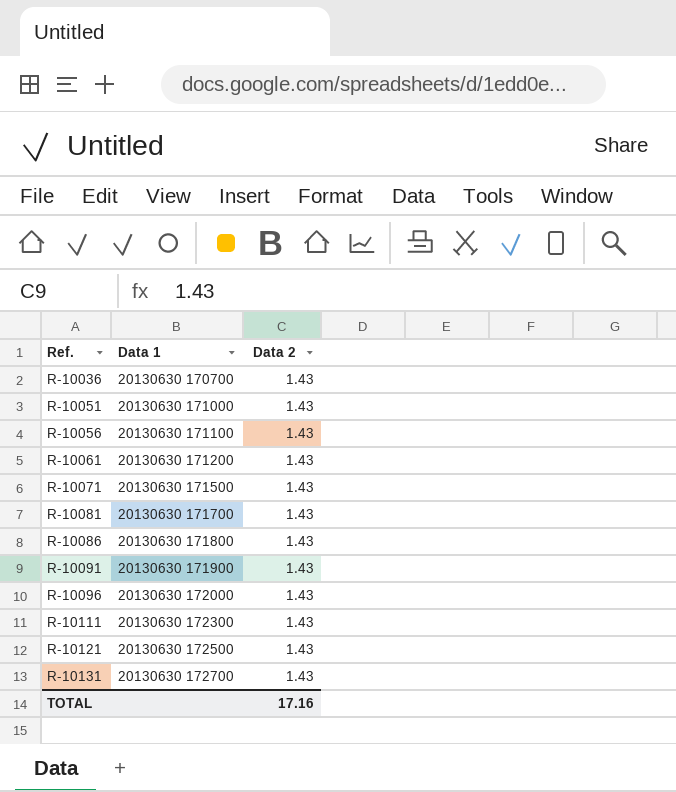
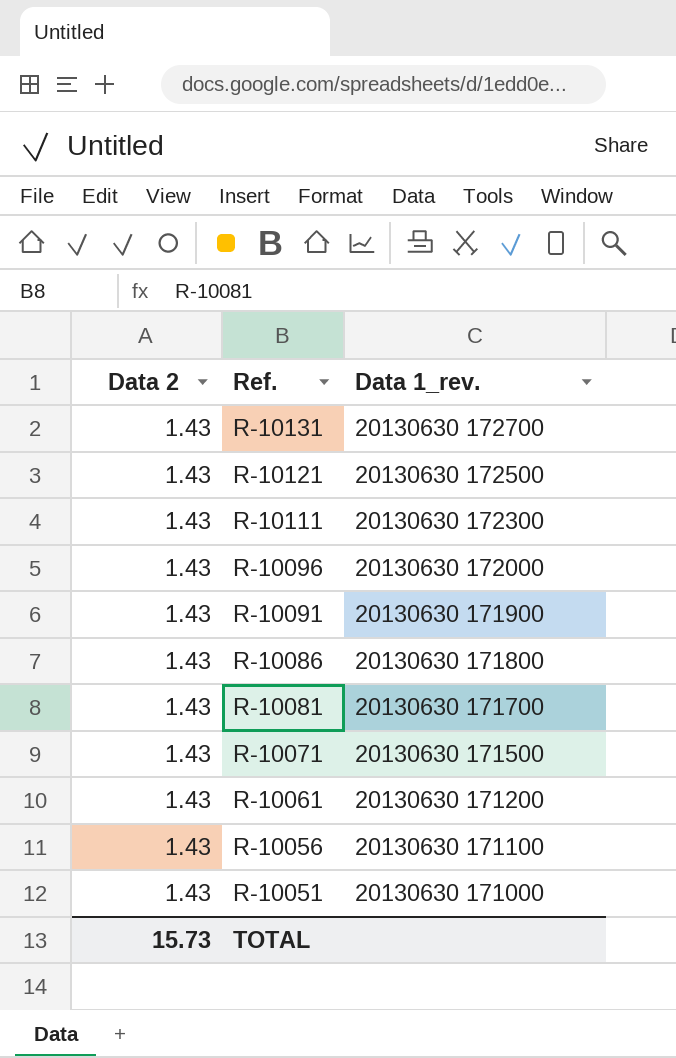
row order: Ref. ascending -> Ref. descending
column Data 2 | position: 3 -> 1
column name: Data 1 -> Data 1_rev.
row R-10036: 20130630 170700 | 1.43 -> none
TOTAL | Data 2: 17.16 -> 15.73

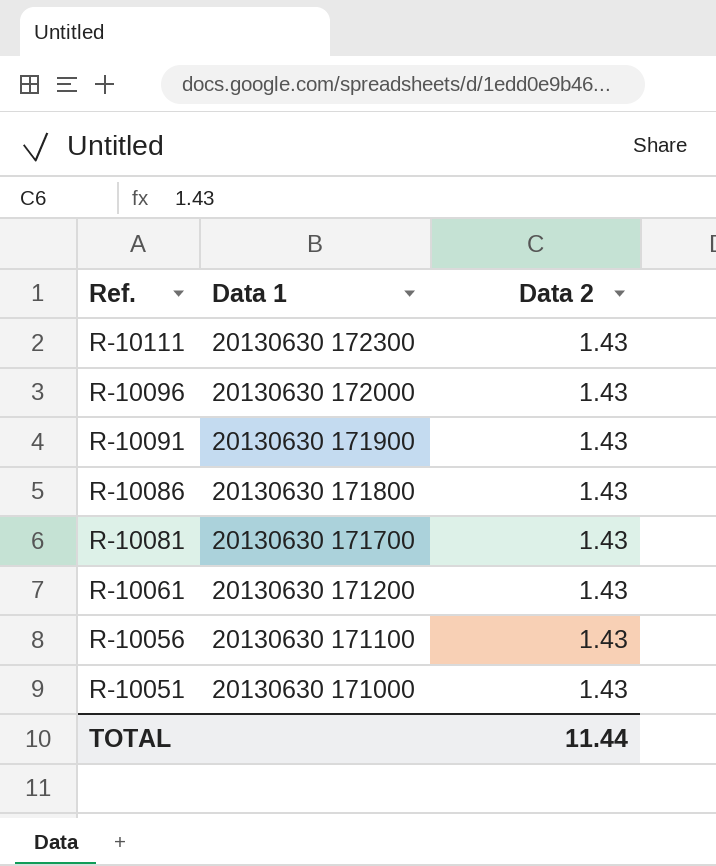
column name: Data 1_rev. -> Data 1
column Data 2 | position: 1 -> 3
row R-10131: 1.43 | 20130630 172700 -> none
row R-10121: 1.43 | 20130630 172500 -> none
row R-10071: 1.43 | 20130630 171500 -> none
TOTAL | Data 2: 15.73 -> 11.44

